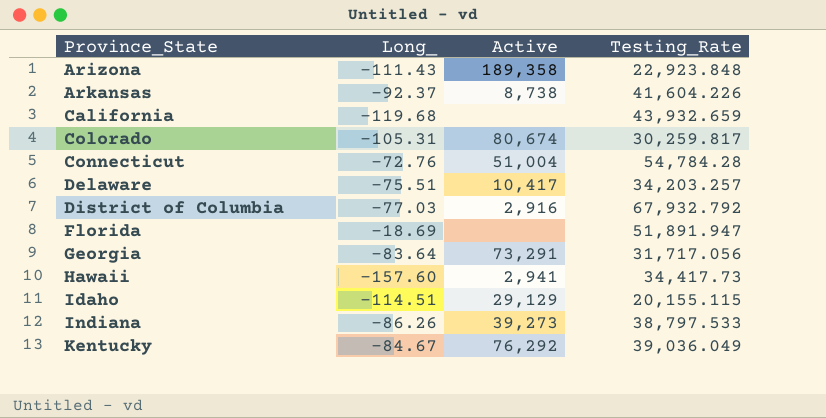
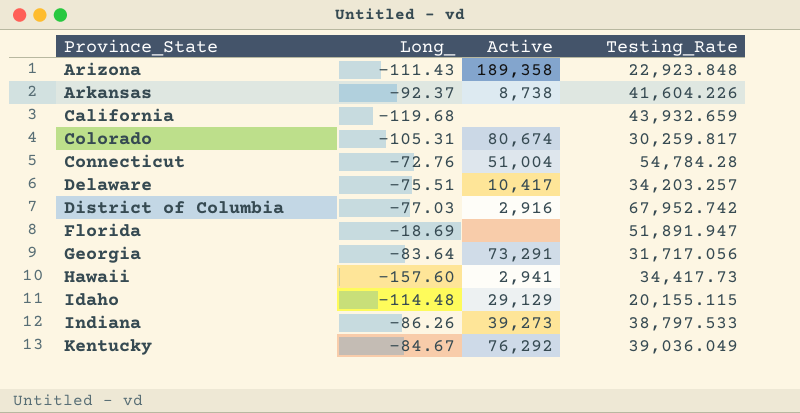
District of Columbia | Testing_Rate: 67,932.792 -> 67,952.742
Idaho | Long_: -114.51 -> -114.48

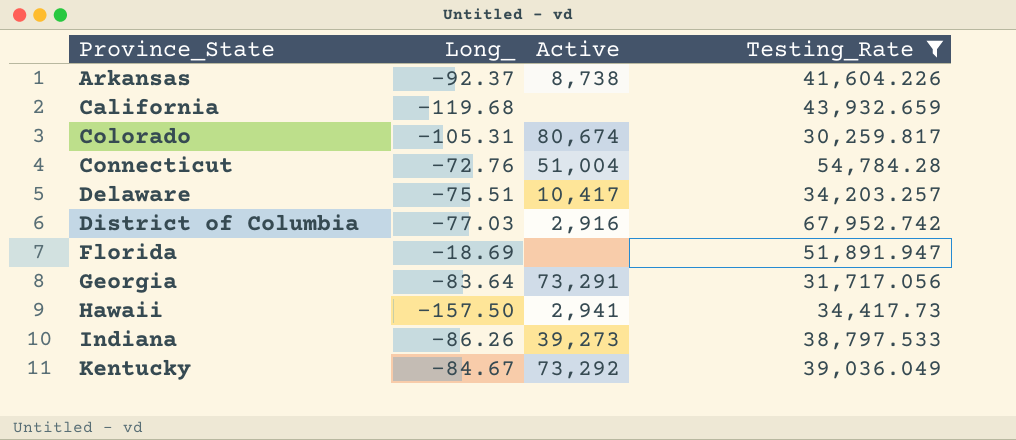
filter: none -> Testing_Rate >= 30,259.817
Hawaii | Long_: -157.60 -> -157.50
Kentucky | Active: 76,292 -> 73,292

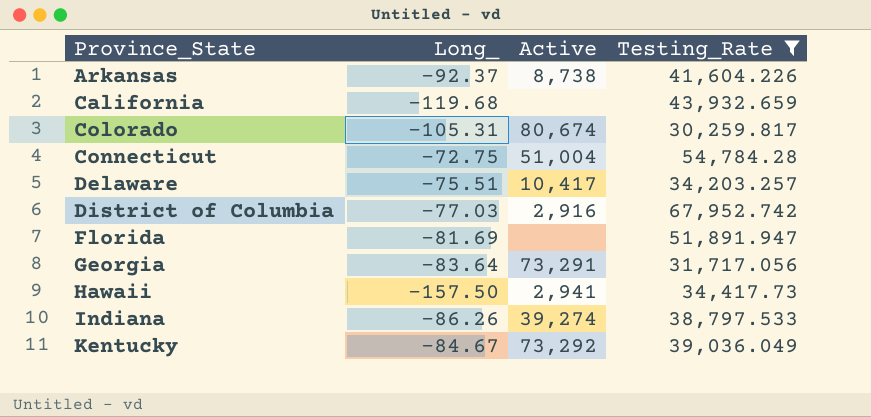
Connecticut | Long_: -72.76 -> -72.75
Florida | Long_: -18.69 -> -81.69
Indiana | Active: 39,273 -> 39,274

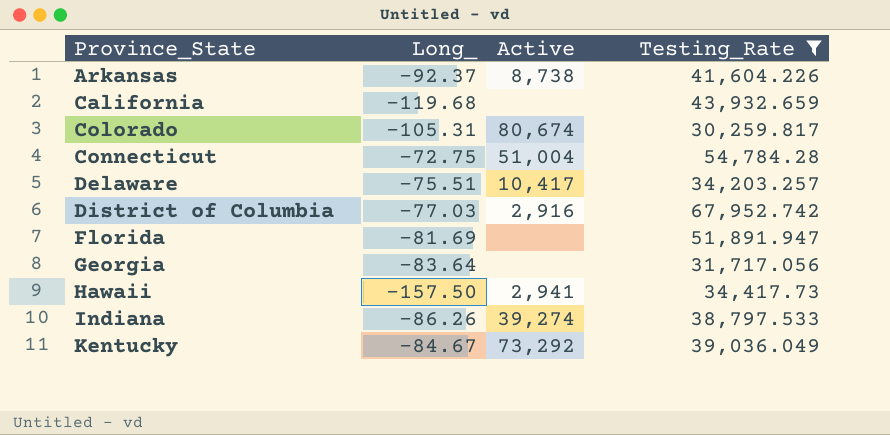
Georgia | Active: 73,291 -> none

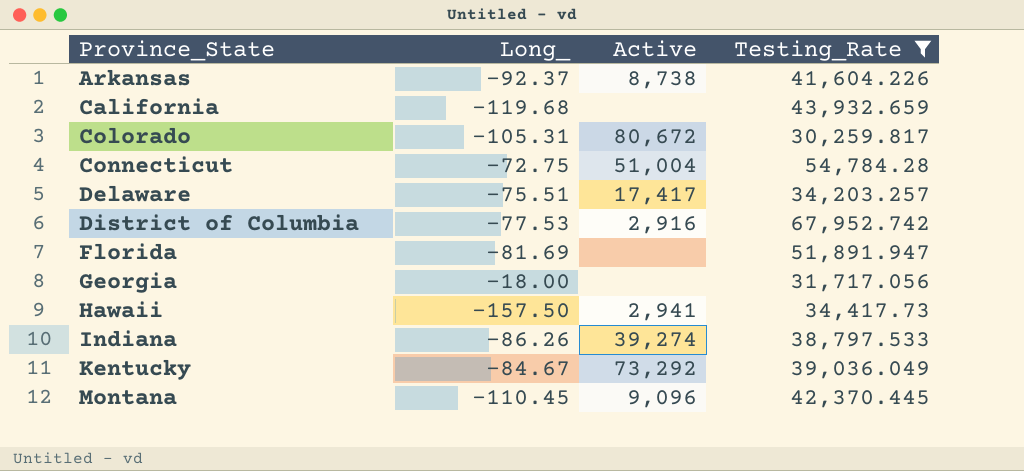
Colorado | Active: 80,674 -> 80,672
Delaware | Active: 10,417 -> 17,417
District of Columbia | Long_: -77.03 -> -77.53
Georgia | Long_: -83.64 -> -18.00
row Montana: none -> -110.45 | 9,096 | 42,370.445

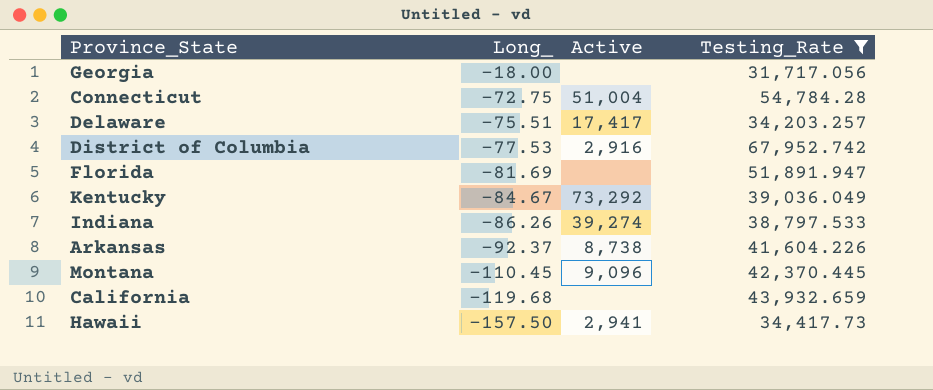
row order: Province_State ascending -> Long_ descending
row Colorado: -105.31 | 80,672 | 30,259.817 -> none

